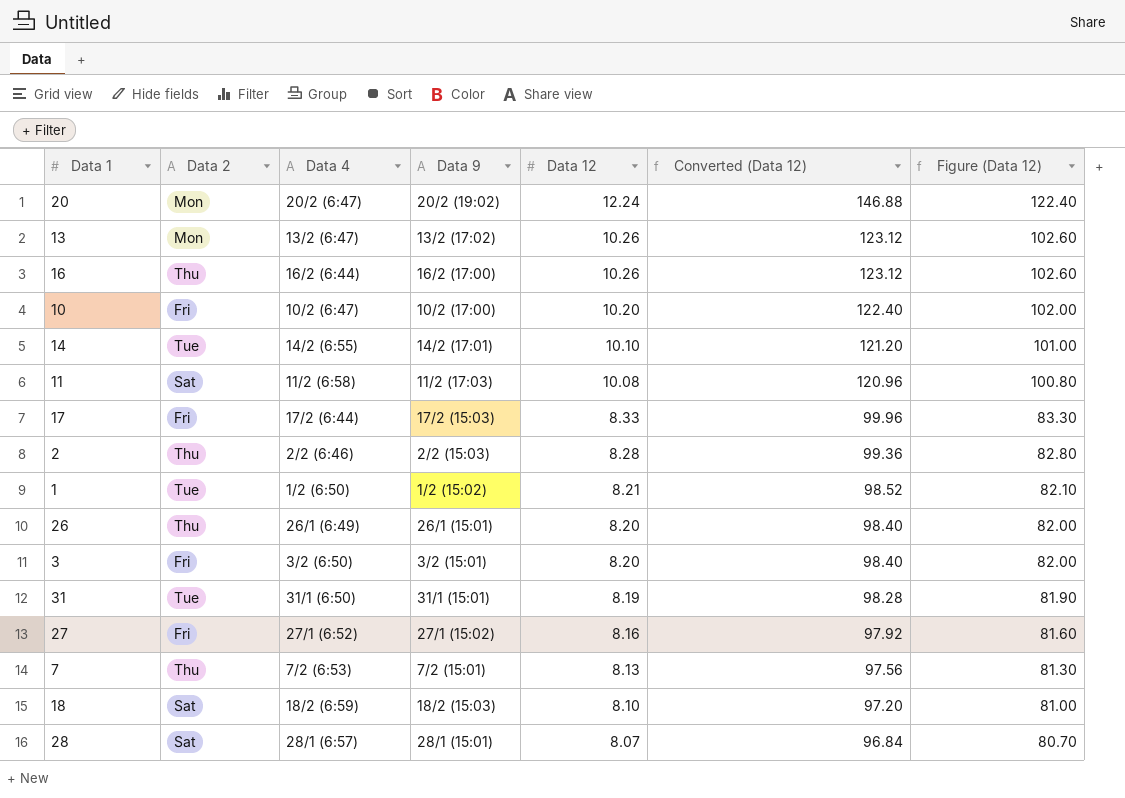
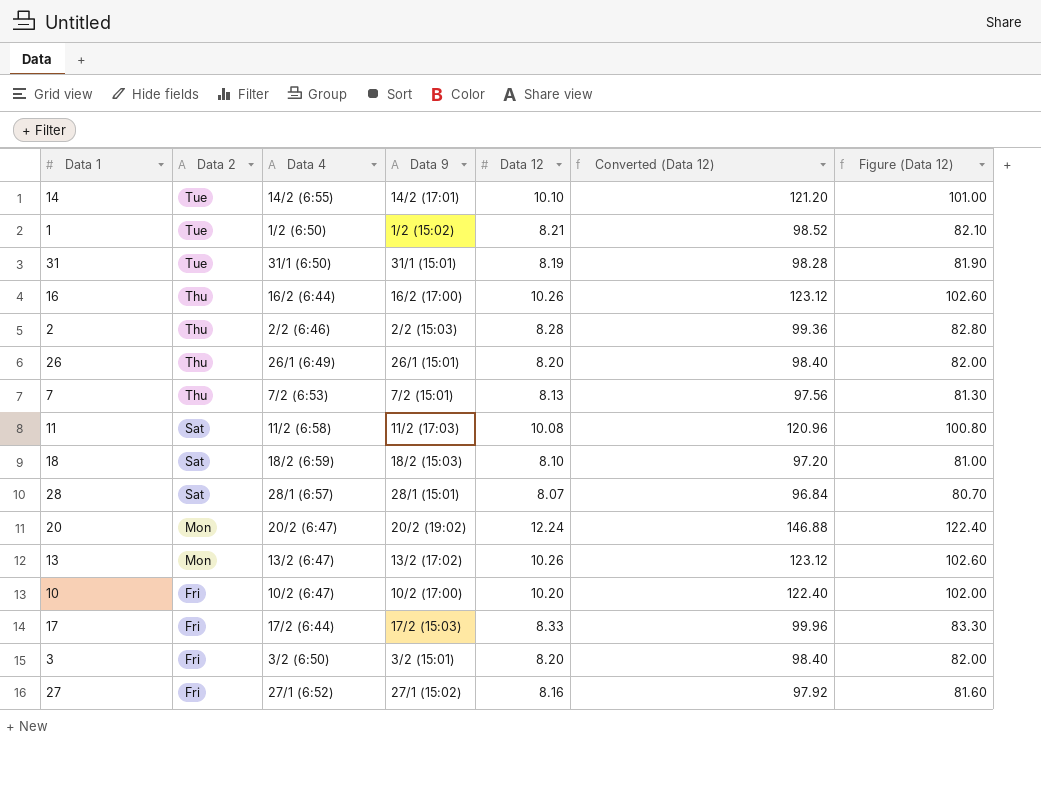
row order: Data 12 descending -> Data 2 descending

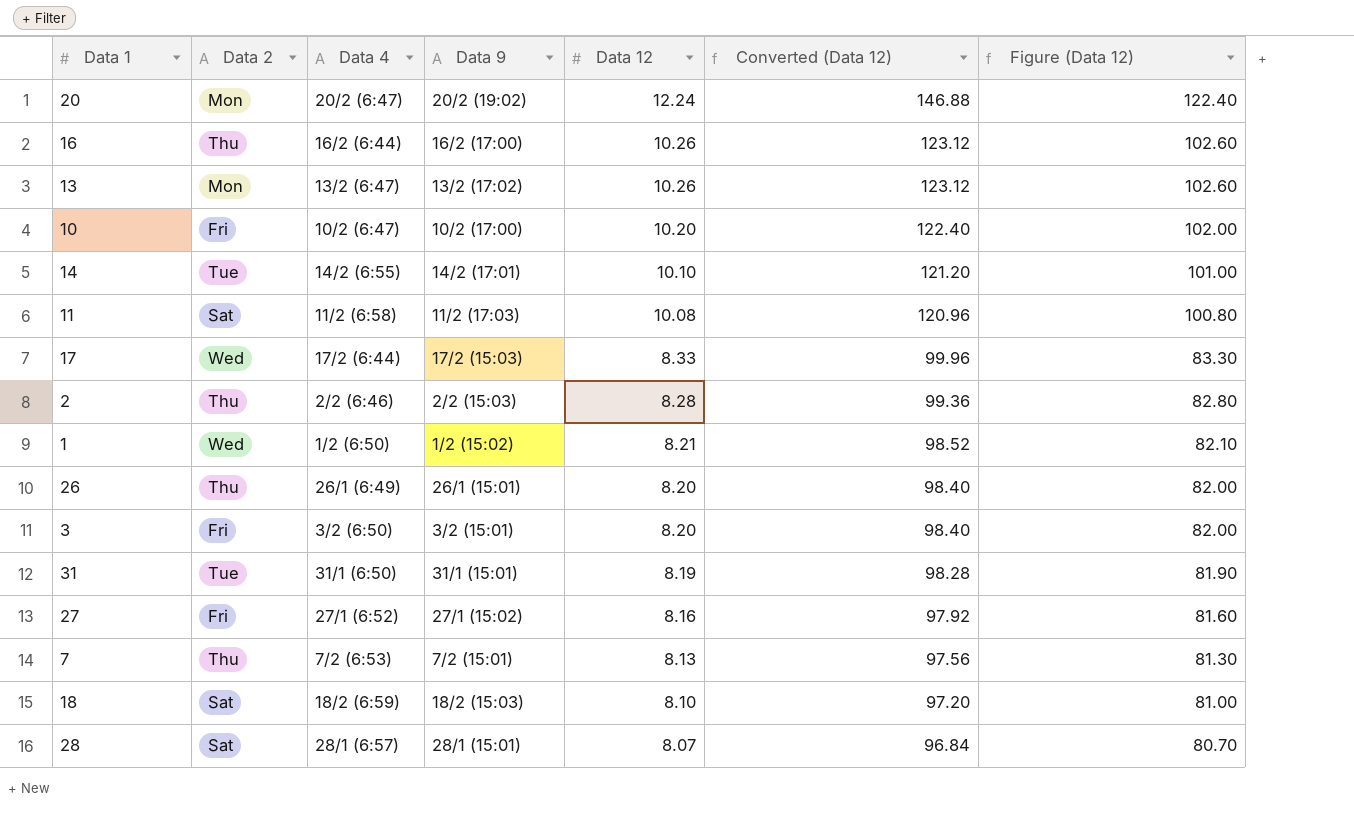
row order: Data 2 descending -> Data 12 descending
17 | Data 2: Fri -> Wed
1 | Data 2: Tue -> Wed

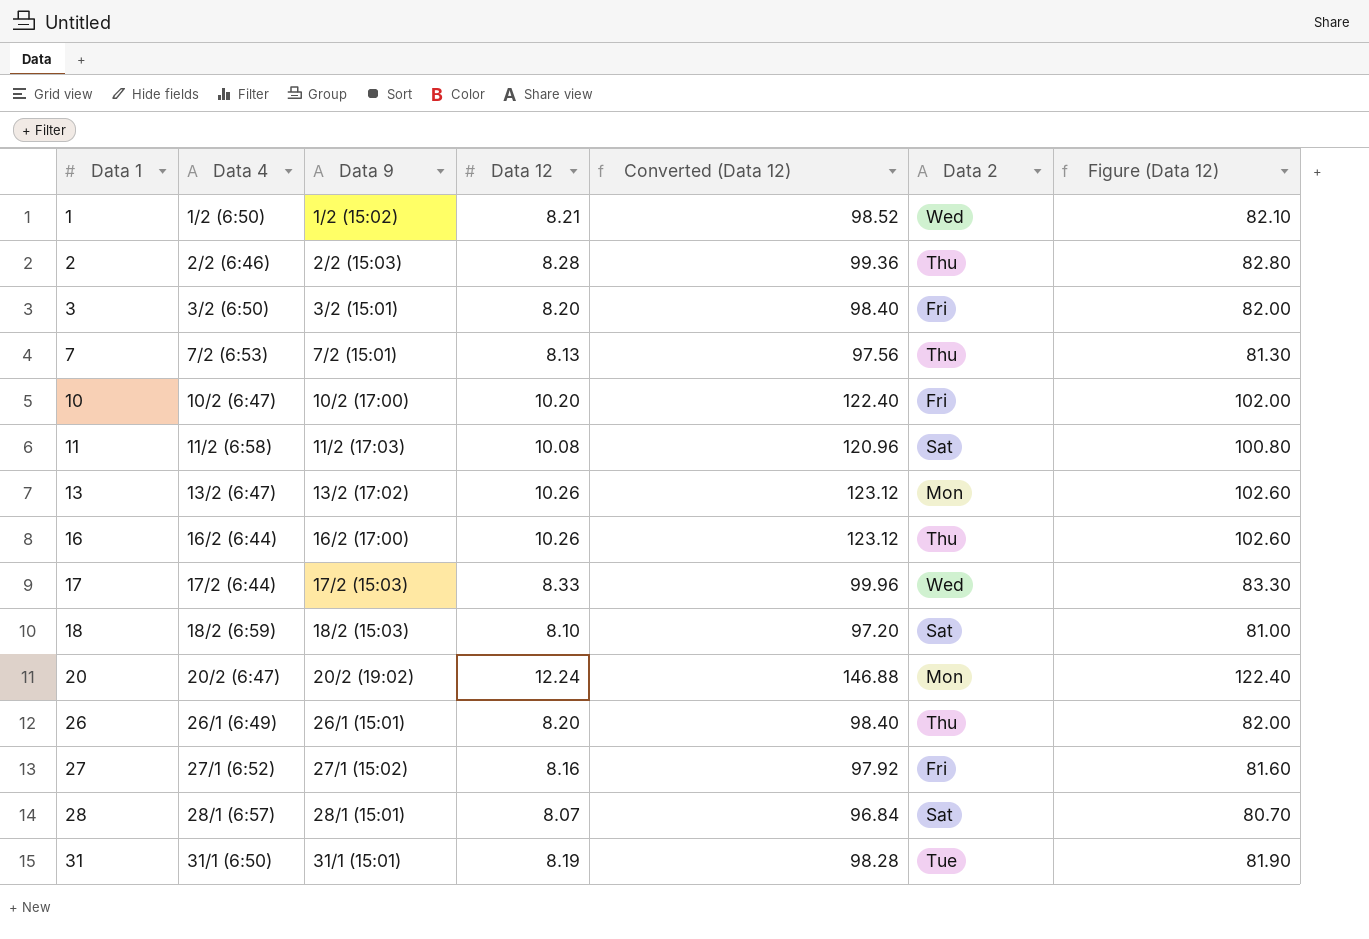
row order: Data 12 descending -> Data 1 ascending
column Data 2 | position: 2 -> 6
row 14: Tue | 14/2 (6:55) | 14/2 (17:01) | 10.10 | 121.20 | 101.00 -> none

